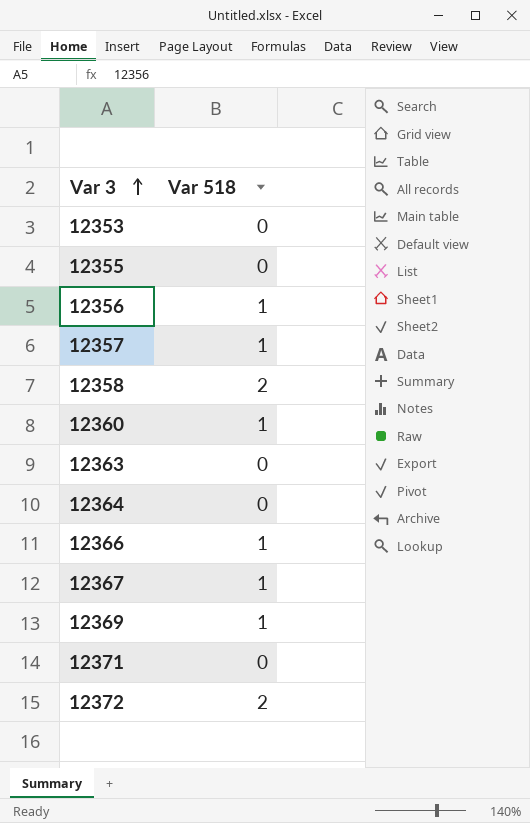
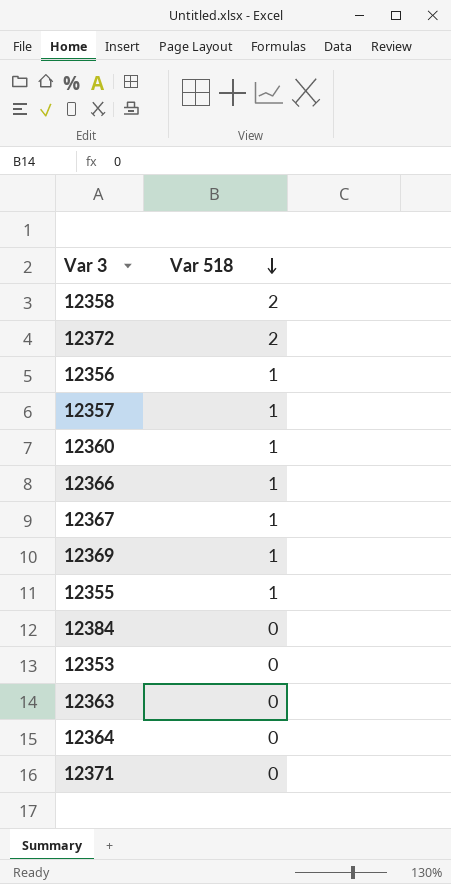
row order: Var 3 ascending -> Var 518 descending
12355 | Var 518: 0 -> 1
row 12384: none -> 0

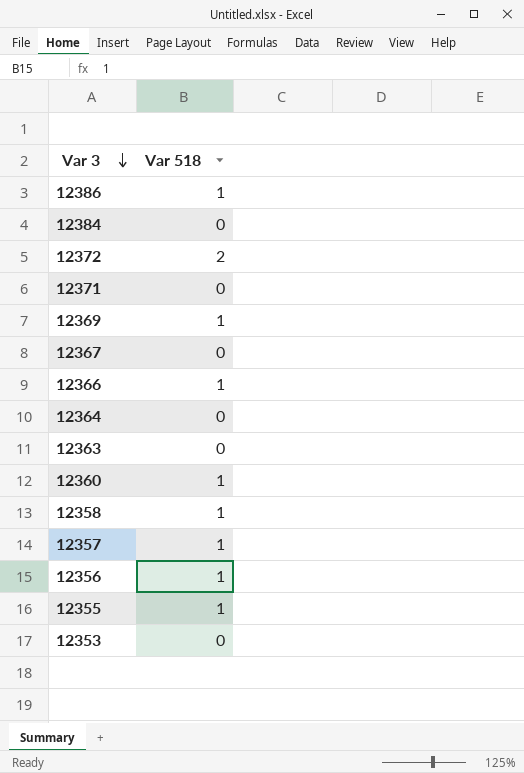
row order: Var 518 descending -> Var 3 descending
row 12386: none -> 1
12367 | Var 518: 1 -> 0
12358 | Var 518: 2 -> 1

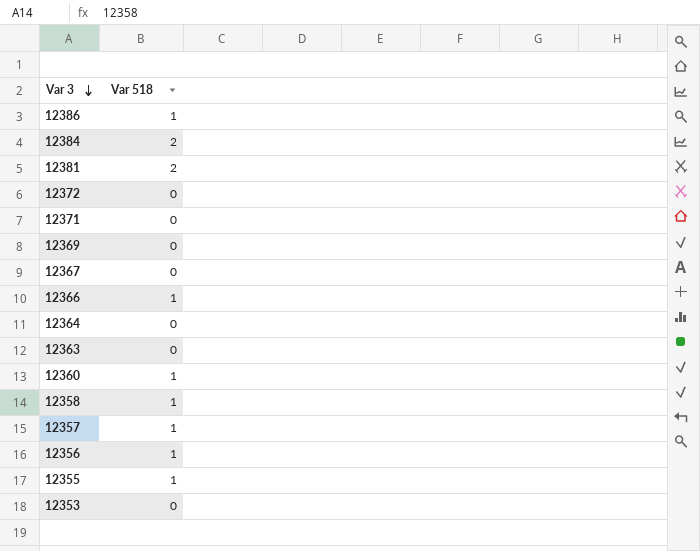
12384 | Var 518: 0 -> 2
row 12381: none -> 2
12372 | Var 518: 2 -> 0
12369 | Var 518: 1 -> 0

